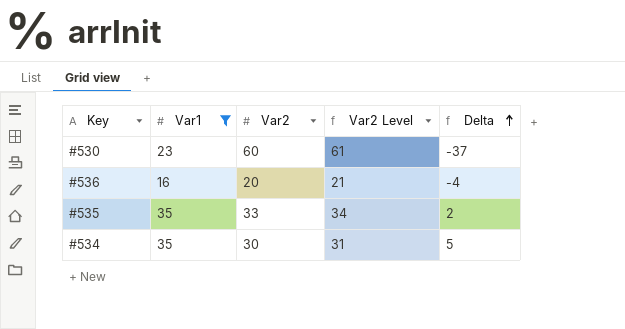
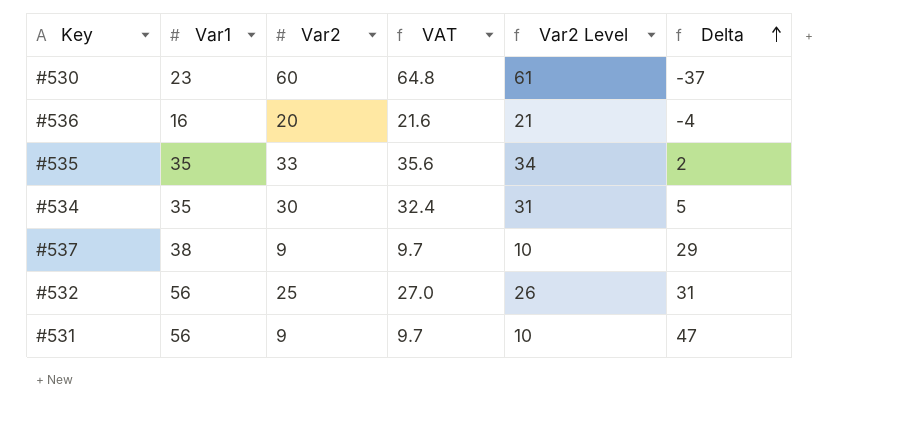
filter: Var1 <= 35 -> none
column VAT | formula: none -> [Var2] * 1.08

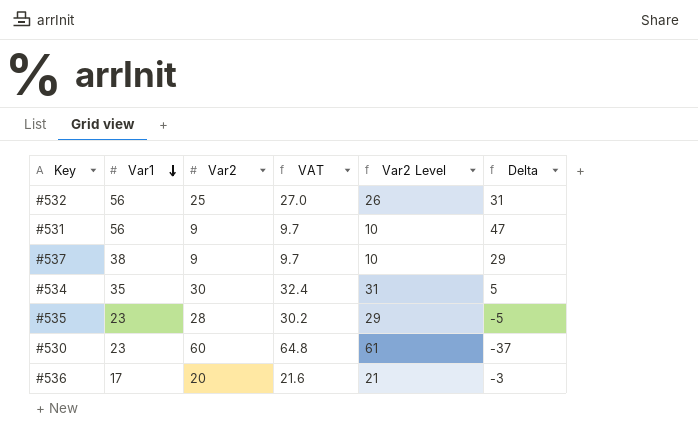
row order: Delta ascending -> Var1 descending
#535 | Var1: 35 -> 23
#535 | Var2: 33 -> 28
#535 | VAT: 35.6 -> 30.2
#535 | Var2 Level: 34 -> 29
#535 | Delta: 2 -> -5
#536 | Var1: 16 -> 17
#536 | Delta: -4 -> -3

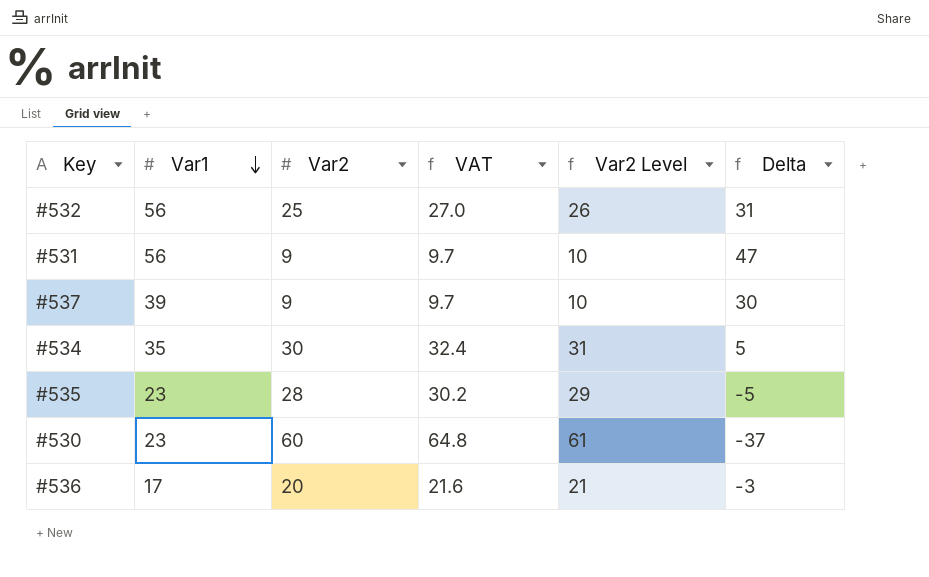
#537 | Var1: 38 -> 39
#537 | Delta: 29 -> 30

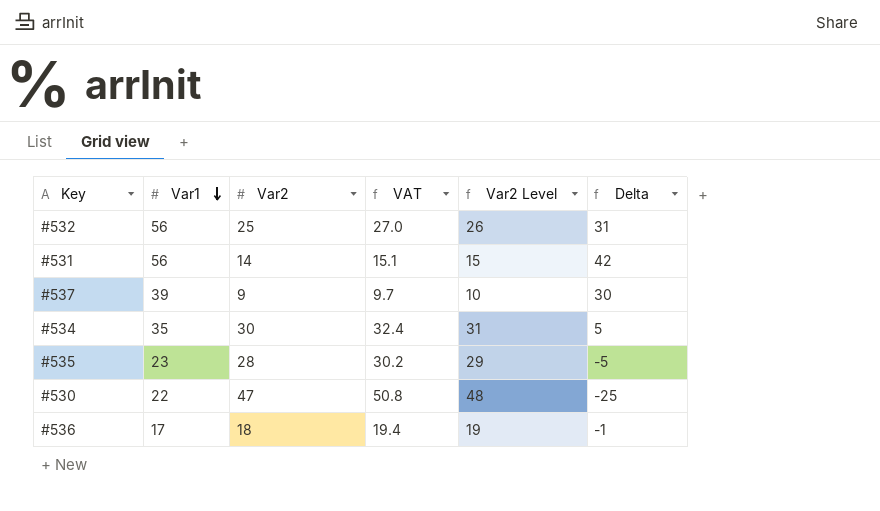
#531 | Var2: 9 -> 14
#531 | VAT: 9.7 -> 15.1
#531 | Var2 Level: 10 -> 15
#531 | Delta: 47 -> 42
#530 | Var1: 23 -> 22
#530 | Var2: 60 -> 47
#530 | VAT: 64.8 -> 50.8
#530 | Var2 Level: 61 -> 48
#530 | Delta: -37 -> -25
#536 | Var2: 20 -> 18
#536 | VAT: 21.6 -> 19.4
#536 | Var2 Level: 21 -> 19
#536 | Delta: -3 -> -1

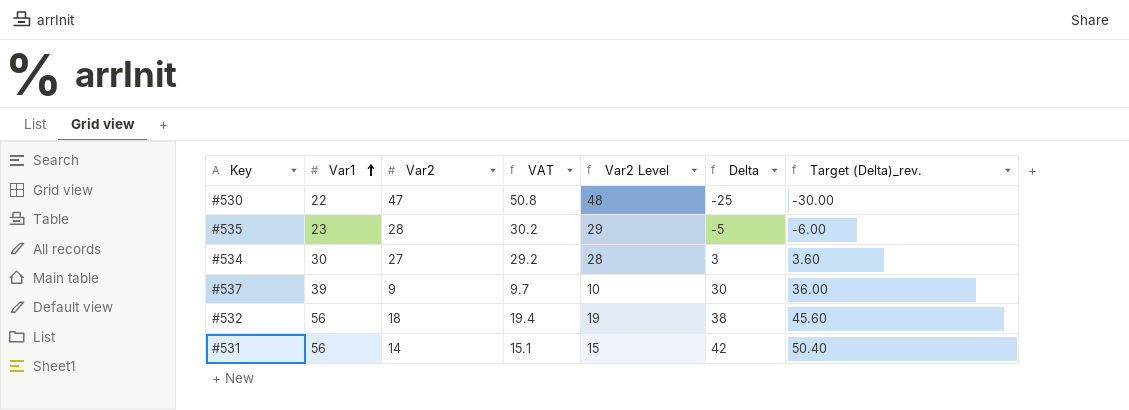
row order: Var1 descending -> Var1 ascending
column Target (Delta)_rev. | formula: none -> [Delta] * 1.2
row #536: 17 | 18 | 19.4 | 19 | -1 -> none
#534 | Var1: 35 -> 30
#534 | Var2: 30 -> 27
#534 | VAT: 32.4 -> 29.2
#534 | Var2 Level: 31 -> 28
#534 | Delta: 5 -> 3
#532 | Var2: 25 -> 18
#532 | VAT: 27.0 -> 19.4
#532 | Var2 Level: 26 -> 19
#532 | Delta: 31 -> 38

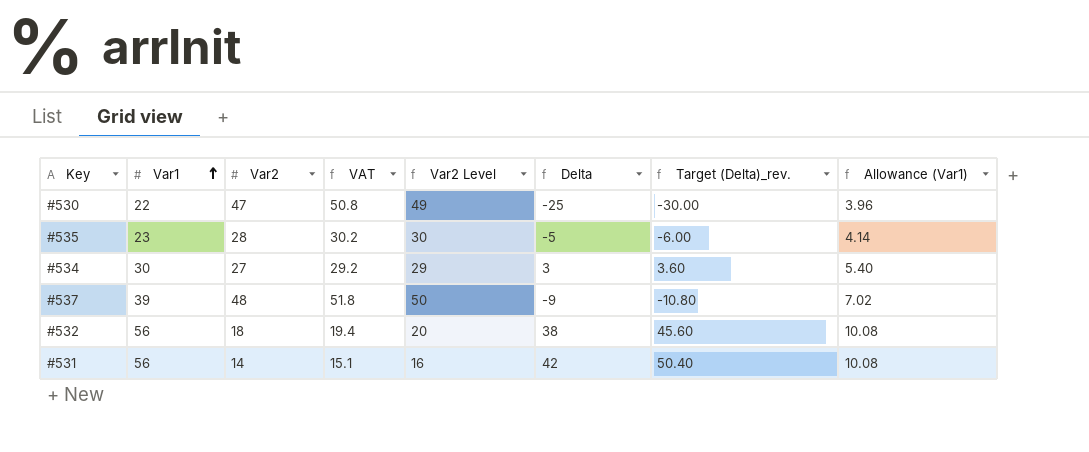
column Var2 Level | formula: [Var2] + 1 -> [Var2] + 2
column Allowance (Var1) | formula: none -> [Var1] * 0.18
#537 | Var2: 9 -> 48
#537 | VAT: 9.7 -> 51.8
#537 | Delta: 30 -> -9
#537 | Target (Delta)_rev.: 36.00 -> -10.80

